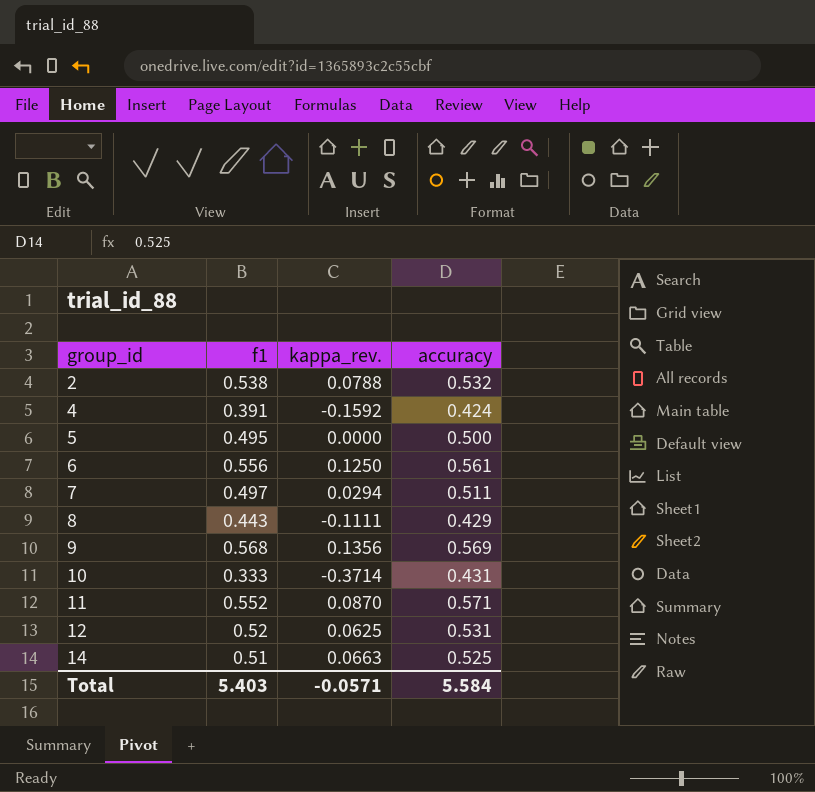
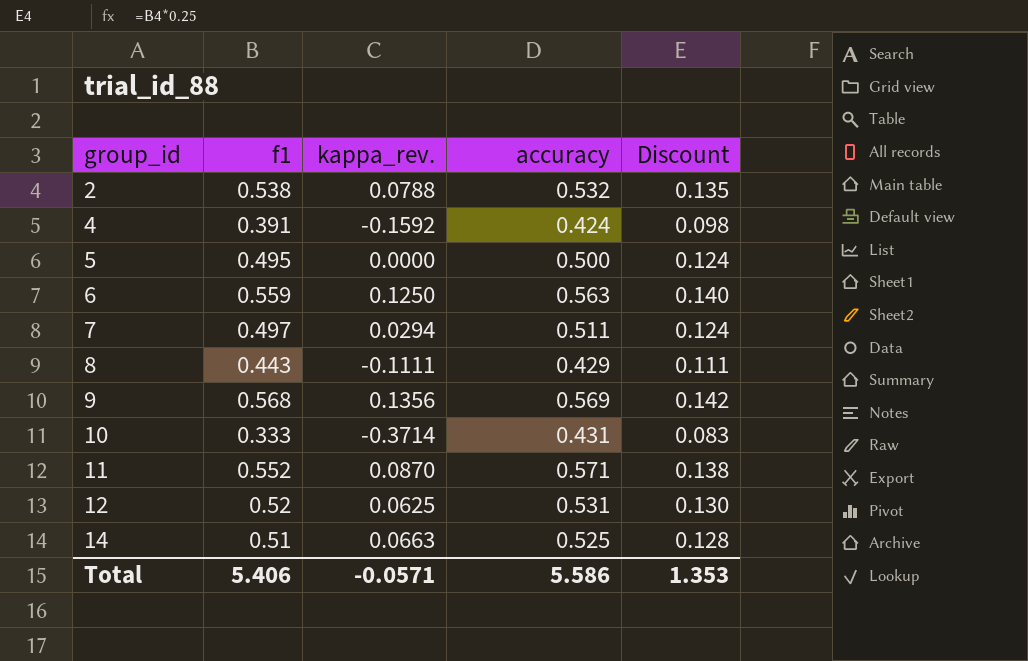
column Discount | formula: none -> [f1] * 0.25
6 | f1: 0.556 -> 0.559
6 | accuracy: 0.561 -> 0.563
Total | f1: 5.403 -> 5.406
Total | accuracy: 5.584 -> 5.586

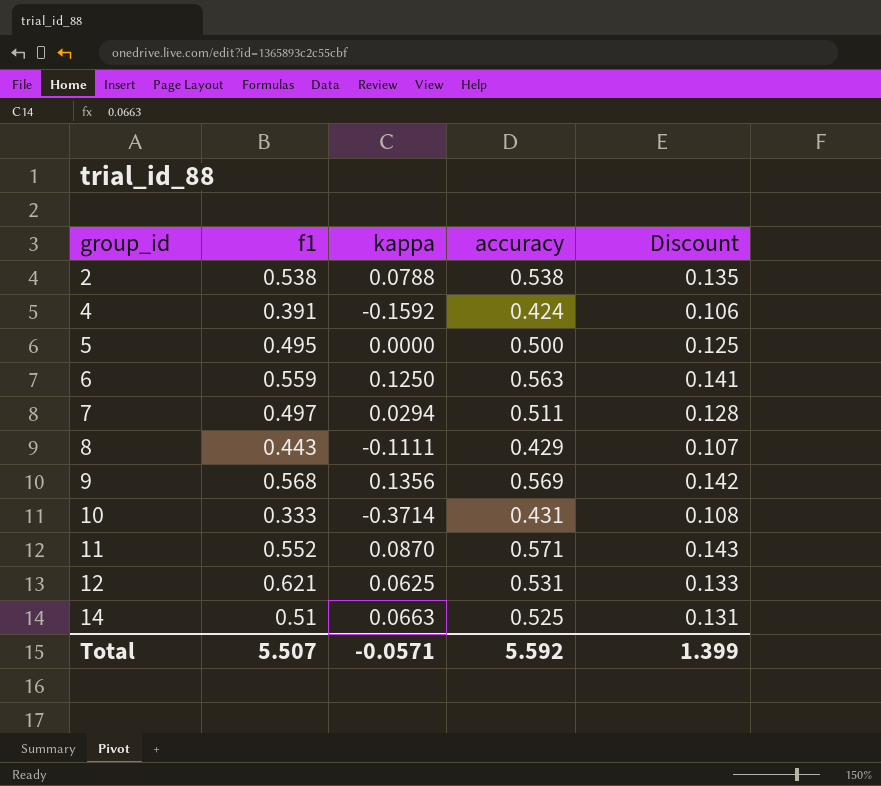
column name: kappa_rev. -> kappa
column Discount | formula: [f1] * 0.25 -> [accuracy] * 0.25
2 | accuracy: 0.532 -> 0.538
12 | f1: 0.52 -> 0.621
Total | f1: 5.406 -> 5.507
Total | accuracy: 5.586 -> 5.592
Total | Discount: 1.353 -> 1.399

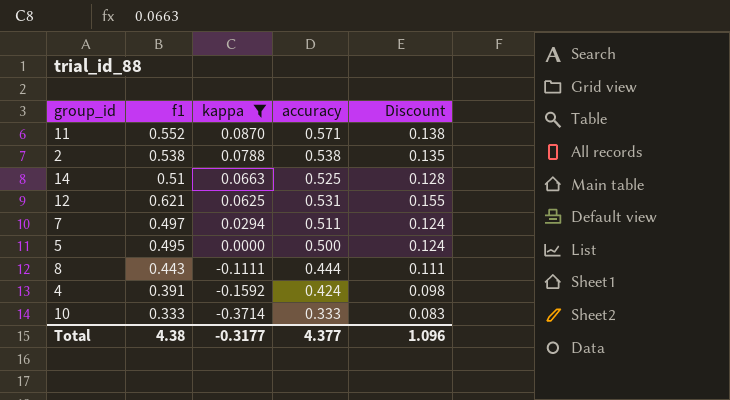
filter: none -> kappa <= 0.0870
row order: group_id ascending -> kappa descending
column Discount | formula: [accuracy] * 0.25 -> [f1] * 0.25
8 | accuracy: 0.429 -> 0.444
10 | accuracy: 0.431 -> 0.333
Total | f1: 5.507 -> 4.38
Total | kappa: -0.0571 -> -0.3177
Total | accuracy: 5.592 -> 4.377
Total | Discount: 1.399 -> 1.096

